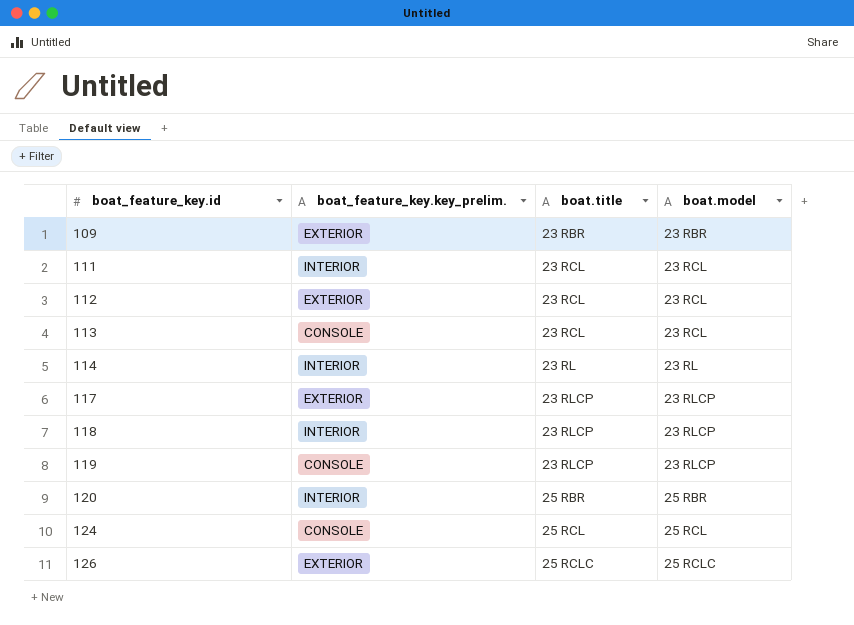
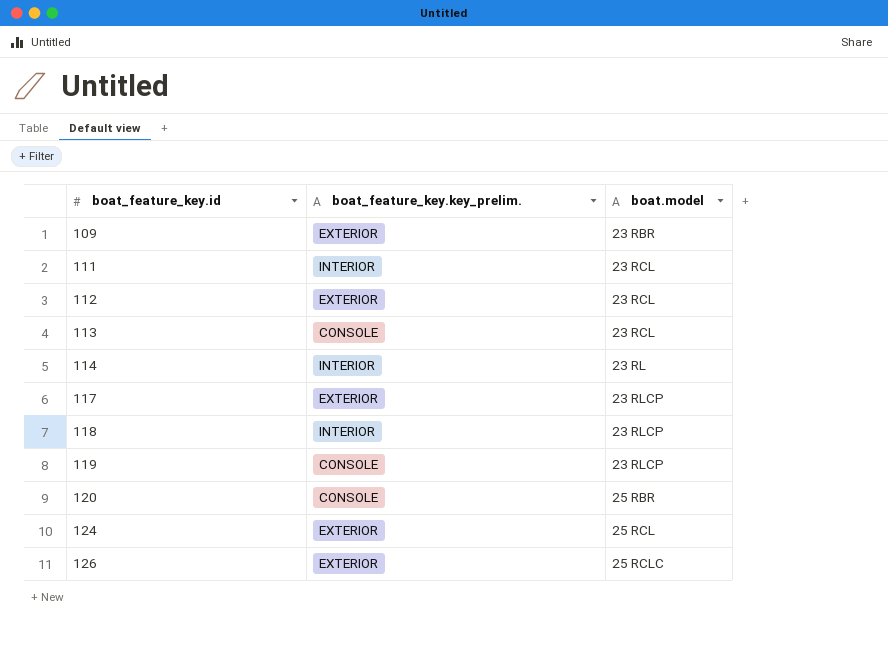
column boat.title | position: 3 -> none
120 | boat_feature_key.key_prelim.: INTERIOR -> CONSOLE
124 | boat_feature_key.key_prelim.: CONSOLE -> EXTERIOR

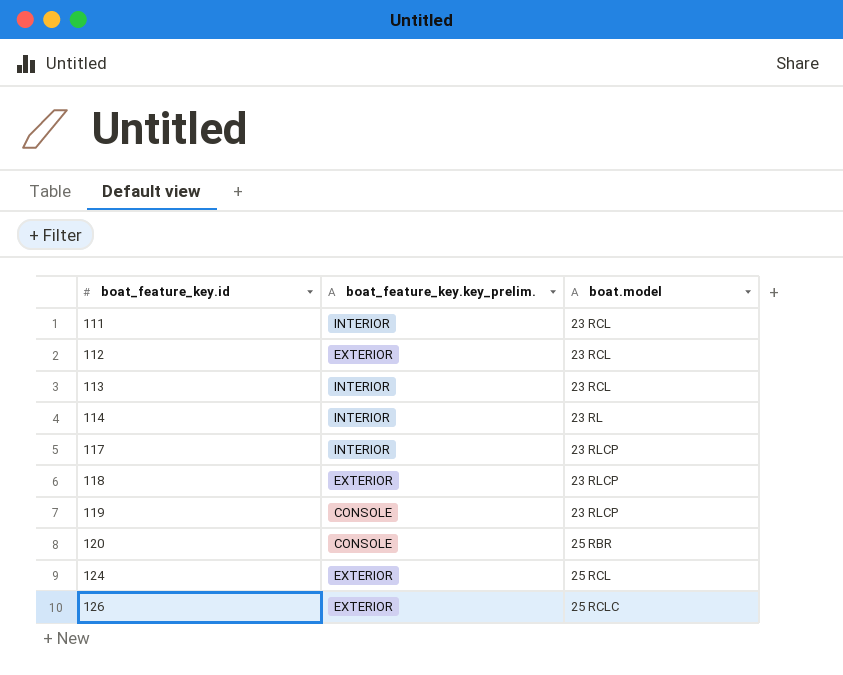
row 109: EXTERIOR | 23 RBR -> none
113 | boat_feature_key.key_prelim.: CONSOLE -> INTERIOR
117 | boat_feature_key.key_prelim.: EXTERIOR -> INTERIOR
118 | boat_feature_key.key_prelim.: INTERIOR -> EXTERIOR

